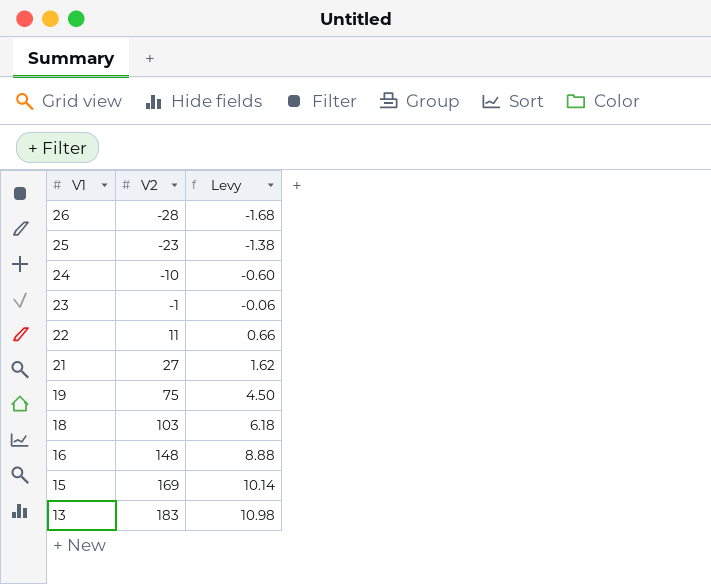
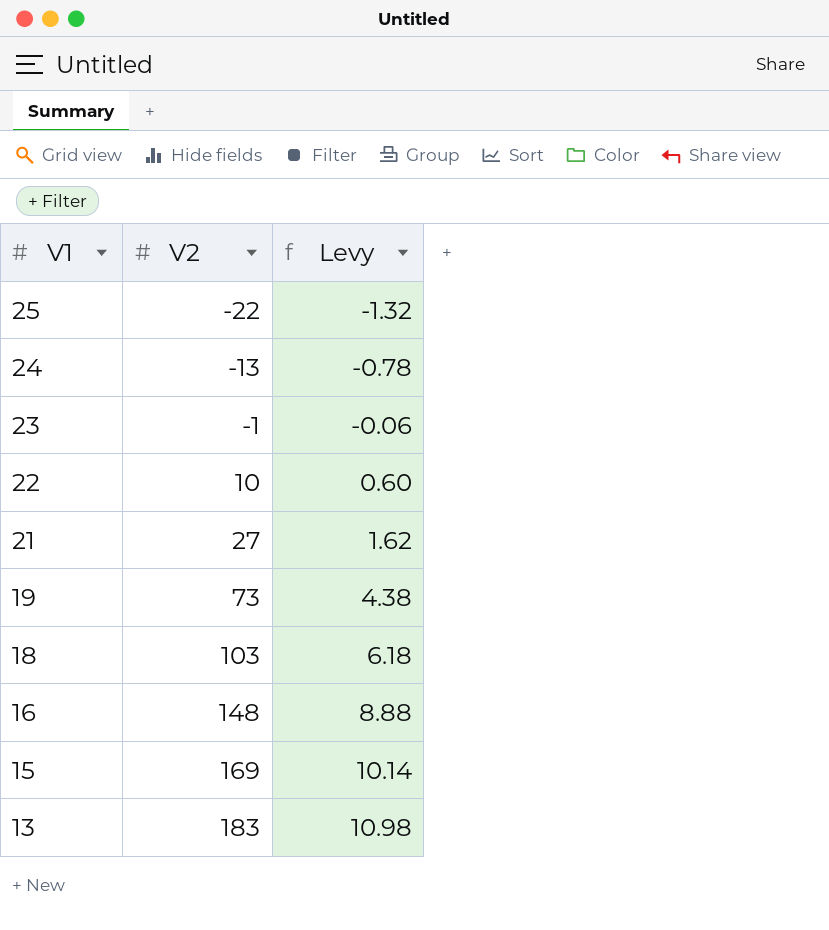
row 26: -28 | -1.68 -> none
25 | V2: -23 -> -22
25 | Levy: -1.38 -> -1.32
24 | V2: -10 -> -13
24 | Levy: -0.60 -> -0.78
22 | V2: 11 -> 10
22 | Levy: 0.66 -> 0.60
19 | V2: 75 -> 73
19 | Levy: 4.50 -> 4.38

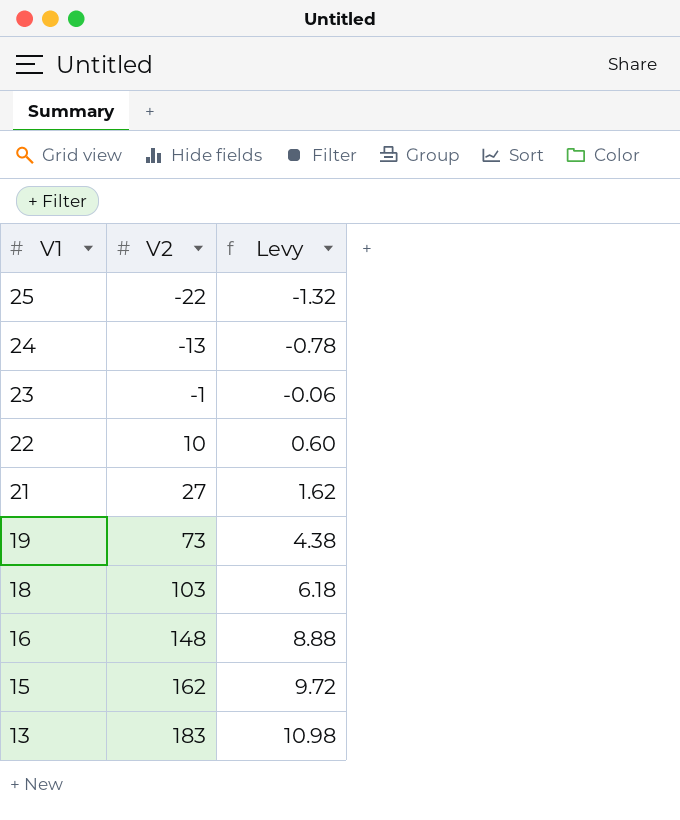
15 | V2: 169 -> 162
15 | Levy: 10.14 -> 9.72

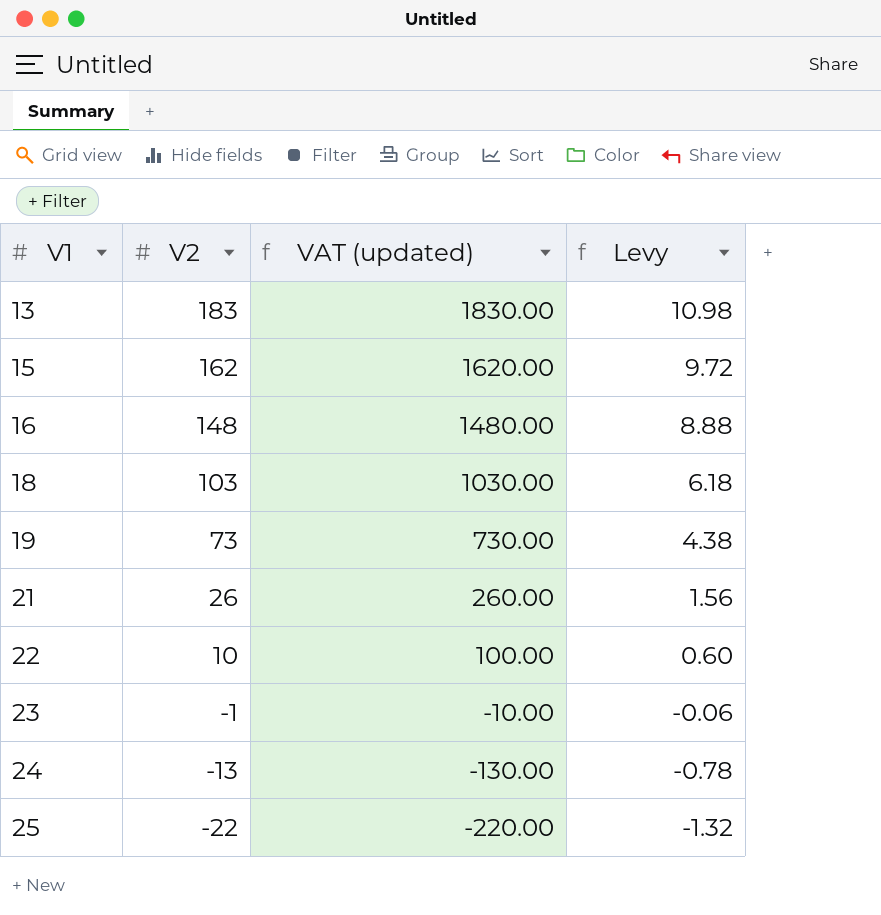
row order: V1 descending -> V1 ascending
column VAT (updated) | formula: none -> [V2] * 10
21 | V2: 27 -> 26
21 | Levy: 1.62 -> 1.56

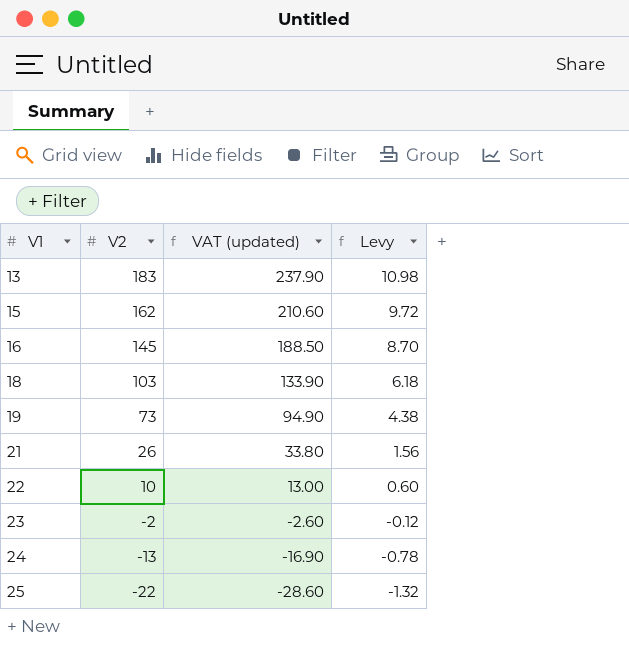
column VAT (updated) | formula: [V2] * 10 -> [V2] * 1.3
16 | V2: 148 -> 145
16 | Levy: 8.88 -> 8.70
23 | V2: -1 -> -2
23 | Levy: -0.06 -> -0.12

